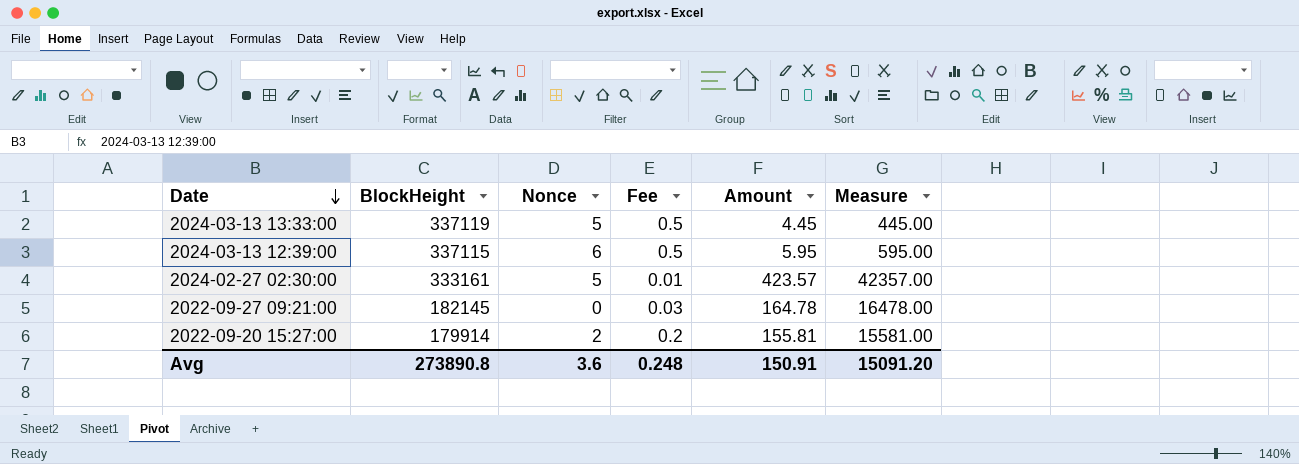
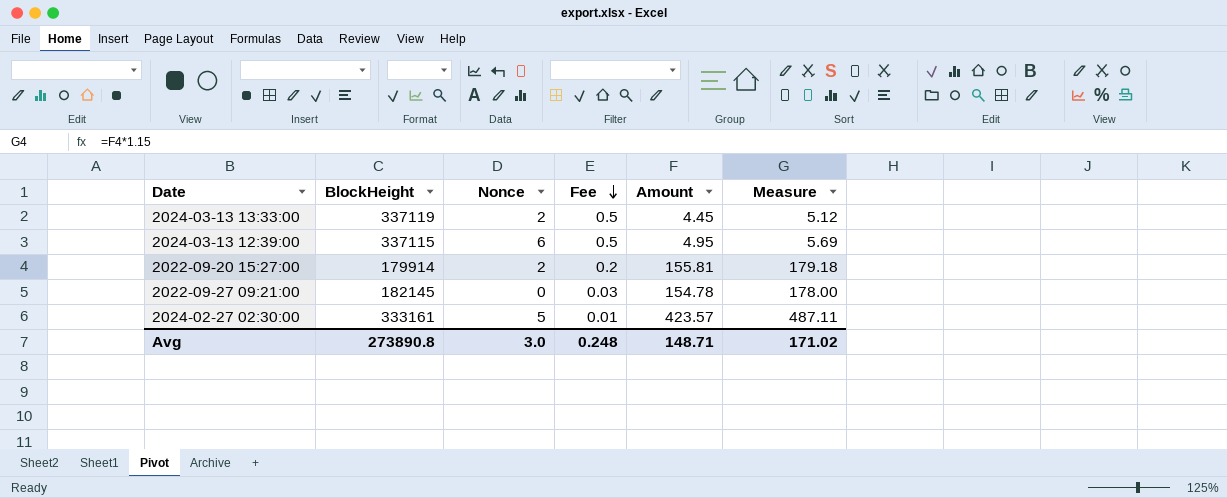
row order: Date descending -> Fee descending
column Measure | formula: [Amount] * 100 -> [Amount] * 1.15
2024-03-13 13:33:00 | Nonce: 5 -> 2
2024-03-13 12:39:00 | Amount: 5.95 -> 4.95
2022-09-27 09:21:00 | Amount: 164.78 -> 154.78
Avg | Nonce: 3.6 -> 3.0
Avg | Amount: 150.91 -> 148.71
Avg | Measure: 15091.20 -> 171.02

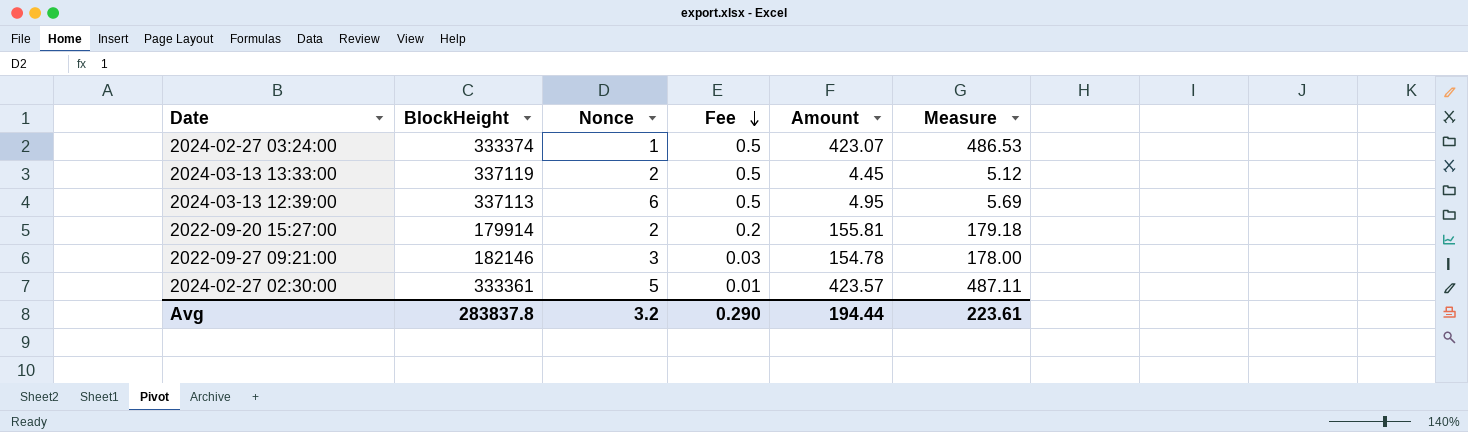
row 2024-02-27 03:24:00: none -> 333374 | 1 | 0.5 | 423.07 | 486.53
2024-03-13 12:39:00 | BlockHeight: 337115 -> 337113
2022-09-27 09:21:00 | BlockHeight: 182145 -> 182146
2022-09-27 09:21:00 | Nonce: 0 -> 3
2024-02-27 02:30:00 | BlockHeight: 333161 -> 333361
Avg | BlockHeight: 273890.8 -> 283837.8
Avg | Nonce: 3.0 -> 3.2
Avg | Fee: 0.248 -> 0.290
Avg | Amount: 148.71 -> 194.44
Avg | Measure: 171.02 -> 223.61

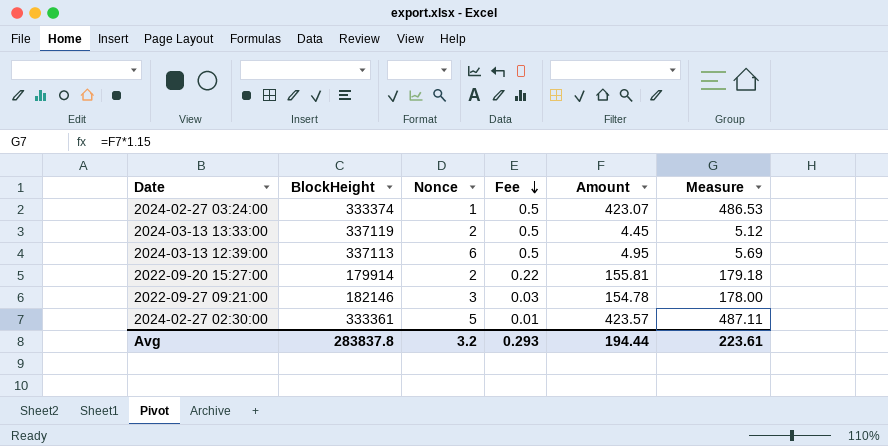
2022-09-20 15:27:00 | Fee: 0.2 -> 0.22
Avg | Fee: 0.290 -> 0.293

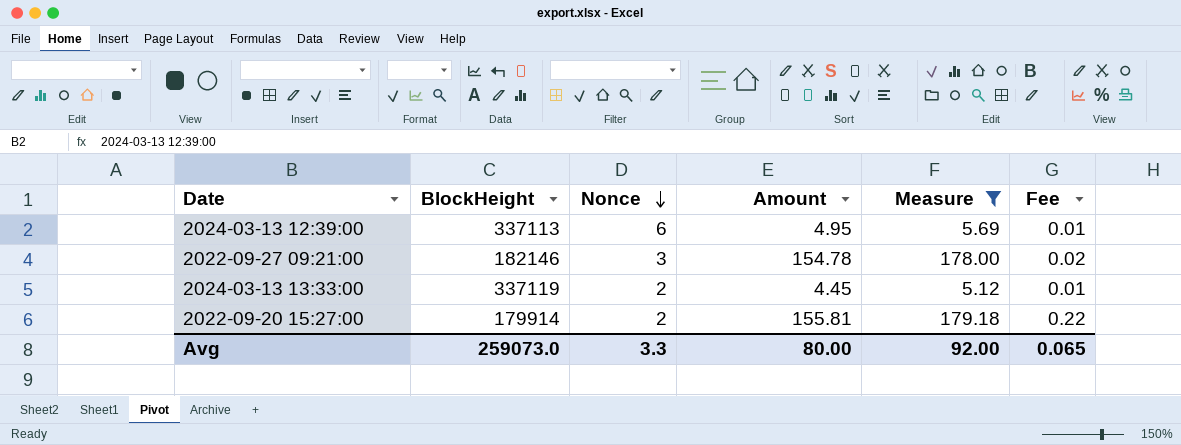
filter: none -> Measure <= 179.18
row order: Fee descending -> Nonce descending
column Fee | position: 4 -> 6
2024-03-13 12:39:00 | Fee: 0.5 -> 0.01
2022-09-27 09:21:00 | Fee: 0.03 -> 0.02
2024-03-13 13:33:00 | Fee: 0.5 -> 0.01
Avg | BlockHeight: 283837.8 -> 259073.0
Avg | Nonce: 3.2 -> 3.3
Avg | Amount: 194.44 -> 80.00
Avg | Measure: 223.61 -> 92.00
Avg | Fee: 0.293 -> 0.065

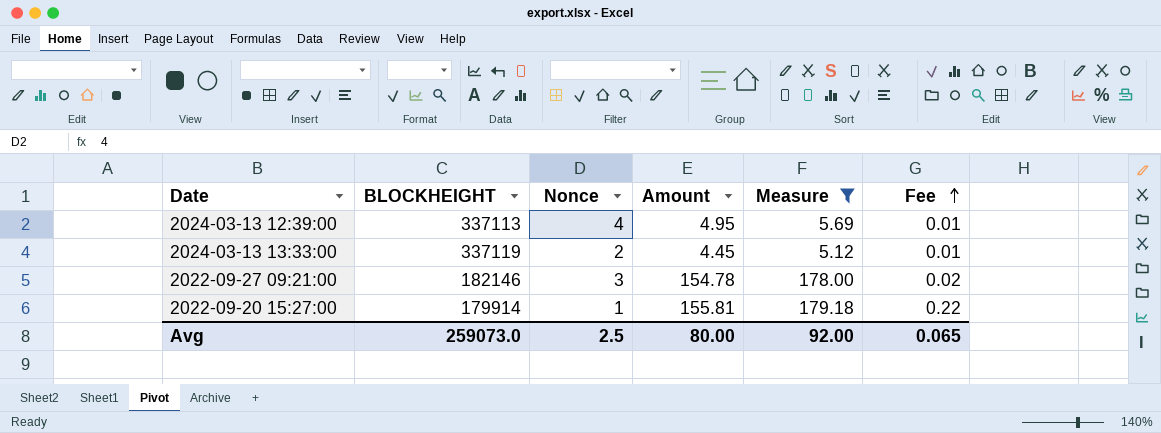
row order: Nonce descending -> Fee ascending
column name: BlockHeight -> BLOCKHEIGHT
2024-03-13 12:39:00 | Nonce: 6 -> 4
2022-09-20 15:27:00 | Nonce: 2 -> 1
Avg | Nonce: 3.3 -> 2.5

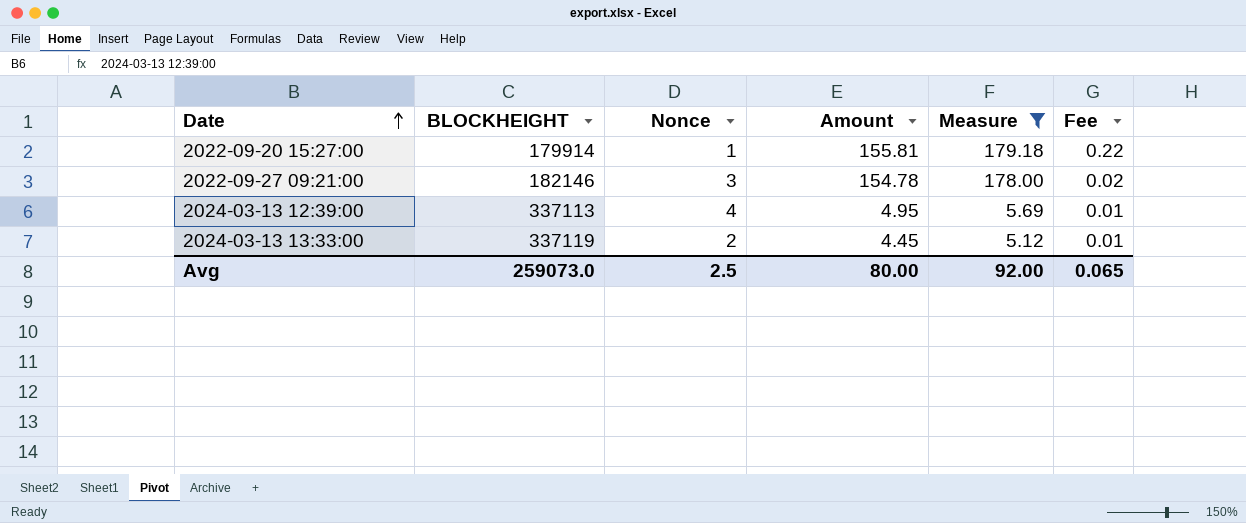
row order: Fee ascending -> Date ascending

